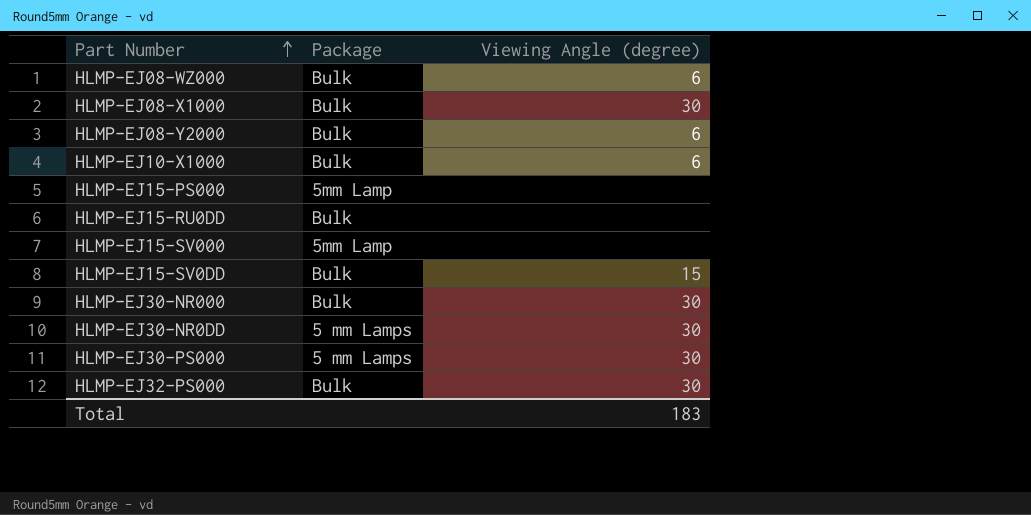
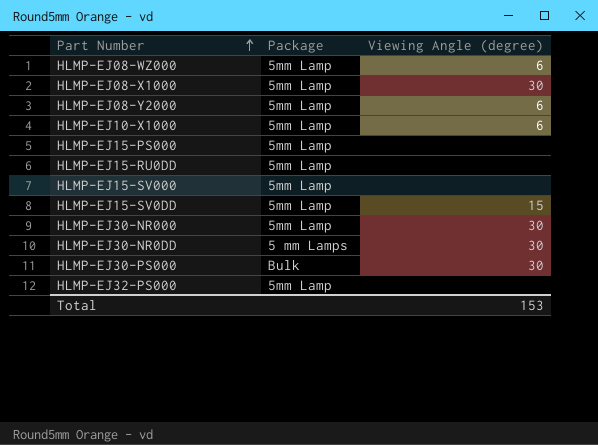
HLMP-EJ08-WZ000 | Package: Bulk -> 5mm Lamp
HLMP-EJ08-X1000 | Package: Bulk -> 5mm Lamp
HLMP-EJ08-Y2000 | Package: Bulk -> 5mm Lamp
HLMP-EJ10-X1000 | Package: Bulk -> 5mm Lamp
HLMP-EJ15-RU0DD | Package: Bulk -> 5mm Lamp
HLMP-EJ15-SV0DD | Package: Bulk -> 5mm Lamp
HLMP-EJ30-NR000 | Package: Bulk -> 5mm Lamp
HLMP-EJ30-PS000 | Package: 5 mm Lamps -> Bulk
HLMP-EJ32-PS000 | Package: Bulk -> 5mm Lamp
HLMP-EJ32-PS000 | Viewing Angle (degree): 30 -> none
Total | Viewing Angle (degree): 183 -> 153

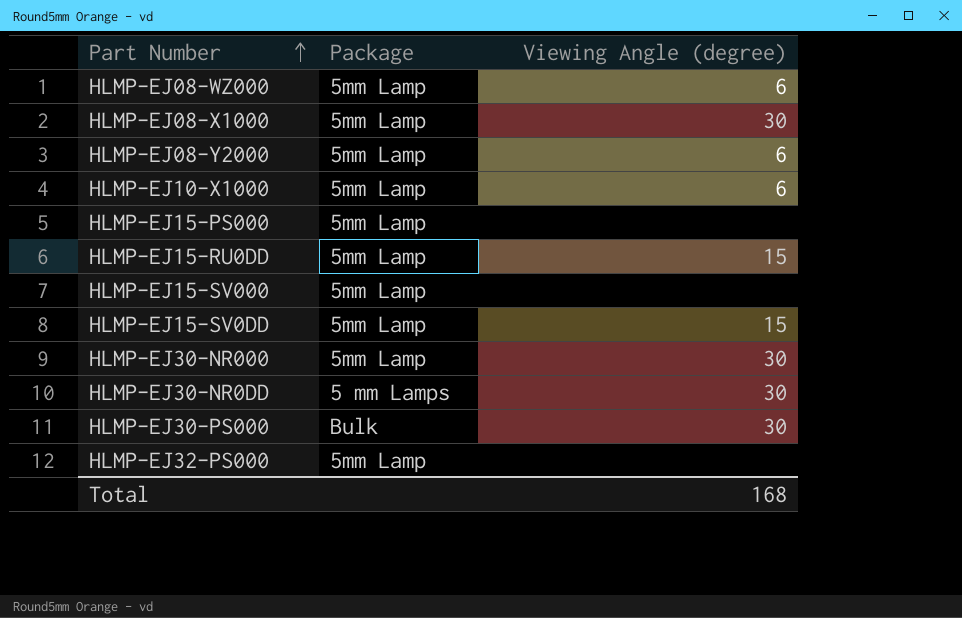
HLMP-EJ15-RU0DD | Viewing Angle (degree): none -> 15
Total | Viewing Angle (degree): 153 -> 168

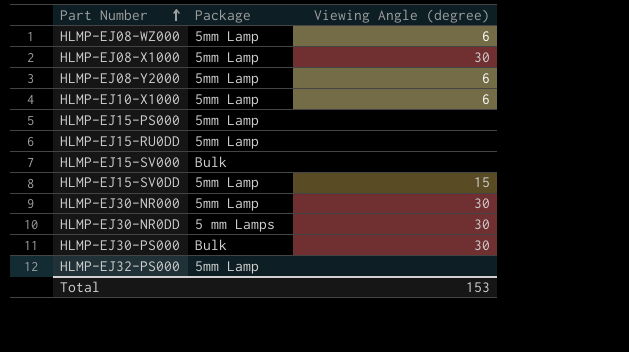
HLMP-EJ15-RU0DD | Viewing Angle (degree): 15 -> none
HLMP-EJ15-SV000 | Package: 5mm Lamp -> Bulk
Total | Viewing Angle (degree): 168 -> 153

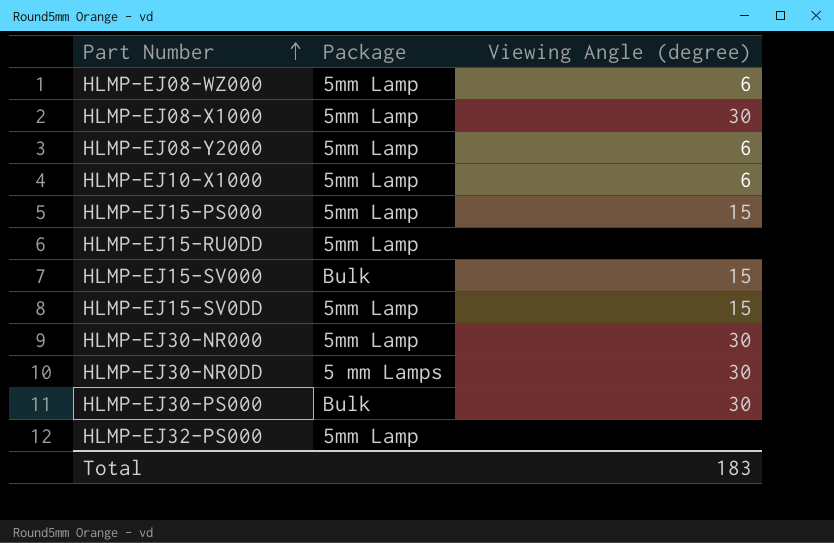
HLMP-EJ15-PS000 | Viewing Angle (degree): none -> 15
HLMP-EJ15-SV000 | Viewing Angle (degree): none -> 15
Total | Viewing Angle (degree): 153 -> 183

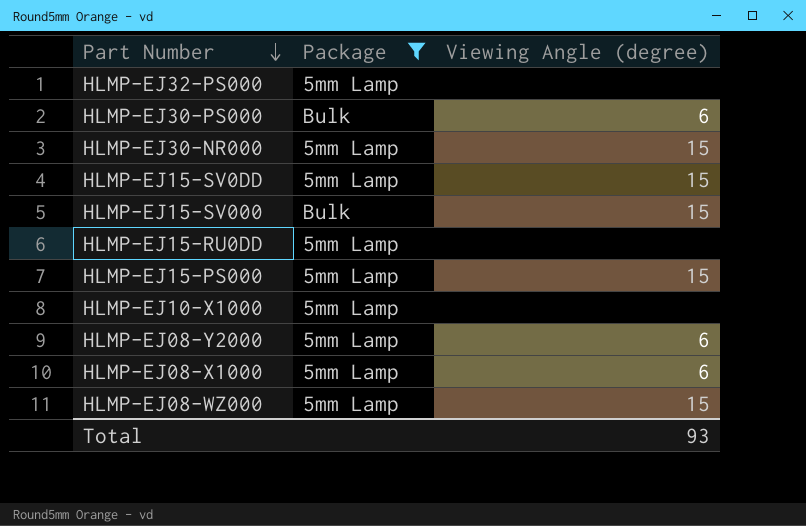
filter: none -> Package != 5 mm Lamps
row order: Part Number ascending -> Part Number descending
HLMP-EJ30-PS000 | Viewing Angle (degree): 30 -> 6
HLMP-EJ30-NR000 | Viewing Angle (degree): 30 -> 15
HLMP-EJ10-X1000 | Viewing Angle (degree): 6 -> none
HLMP-EJ08-X1000 | Viewing Angle (degree): 30 -> 6
HLMP-EJ08-WZ000 | Viewing Angle (degree): 6 -> 15
Total | Viewing Angle (degree): 183 -> 93

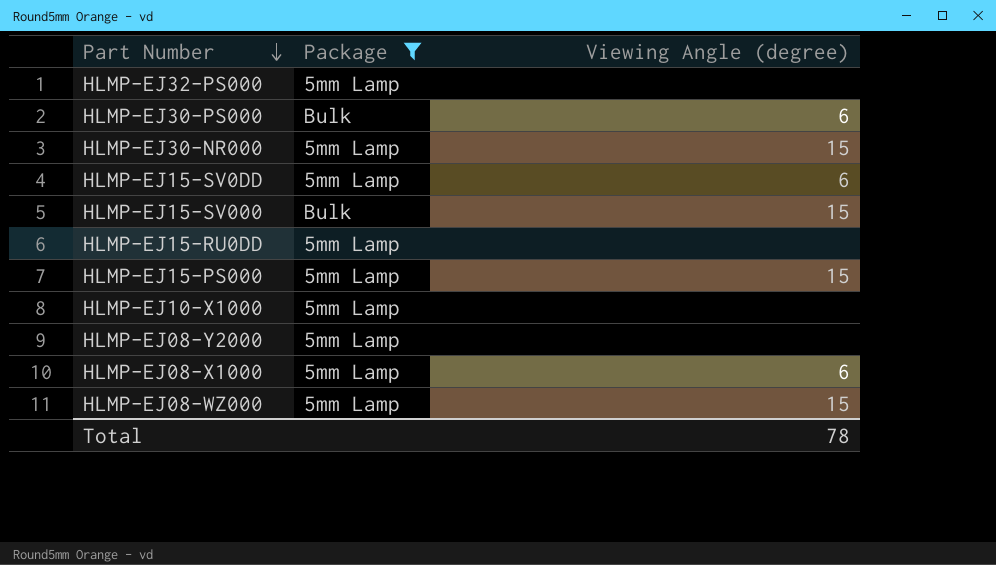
HLMP-EJ15-SV0DD | Viewing Angle (degree): 15 -> 6
HLMP-EJ08-Y2000 | Viewing Angle (degree): 6 -> none
Total | Viewing Angle (degree): 93 -> 78

